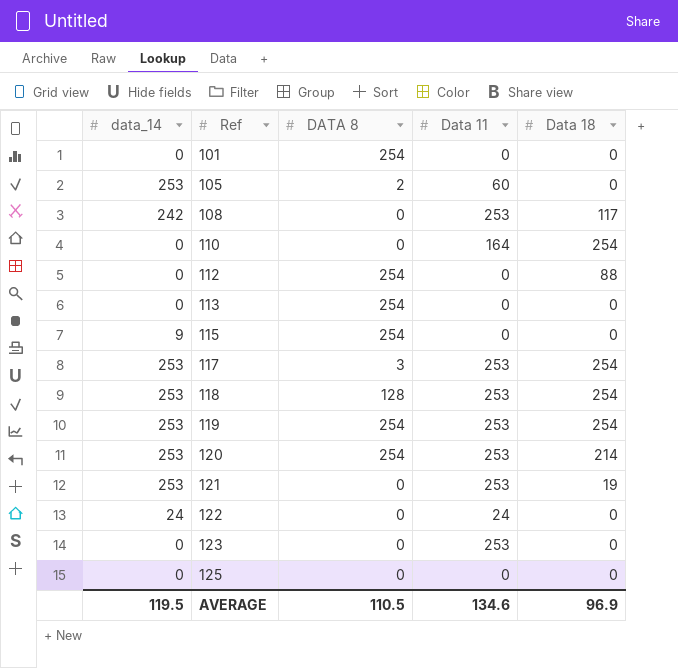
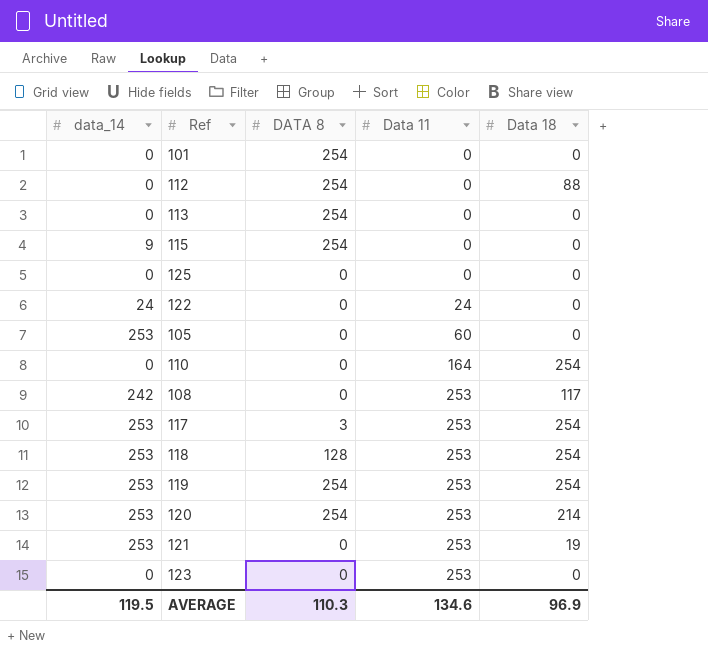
row order: Ref ascending -> Data 11 ascending
105 | DATA 8: 2 -> 0
AVERAGE | DATA 8: 110.5 -> 110.3

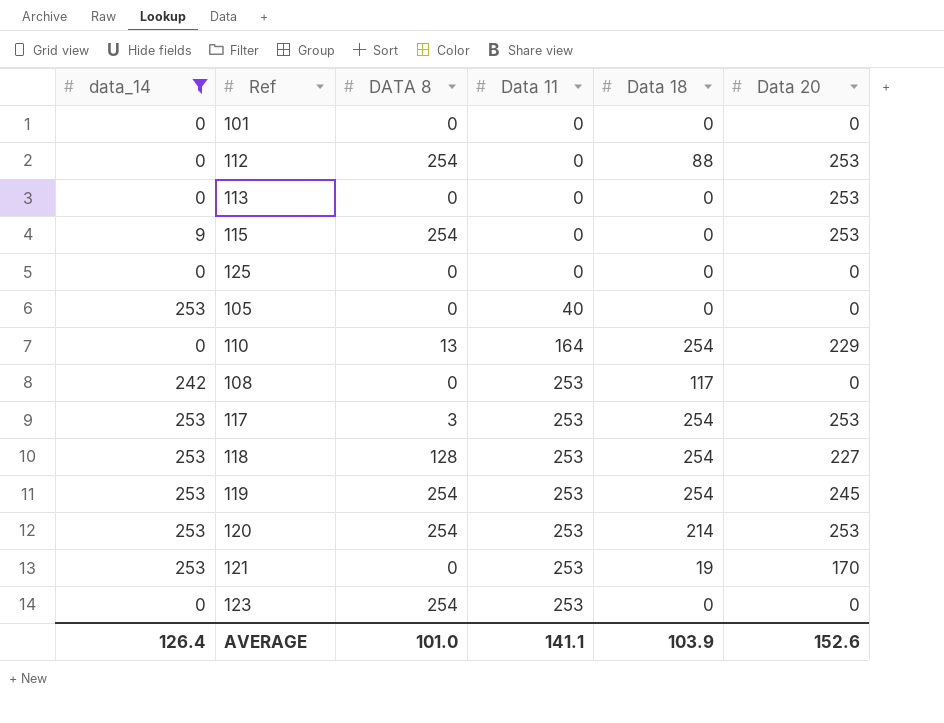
filter: none -> data_14 != 24
column Data 20 | position: none -> 6
101 | DATA 8: 254 -> 0
113 | DATA 8: 254 -> 0
105 | Data 11: 60 -> 40
110 | DATA 8: 0 -> 13
123 | DATA 8: 0 -> 254
AVERAGE | data_14: 119.5 -> 126.4
AVERAGE | DATA 8: 110.3 -> 101.0
AVERAGE | Data 11: 134.6 -> 141.1
AVERAGE | Data 18: 96.9 -> 103.9

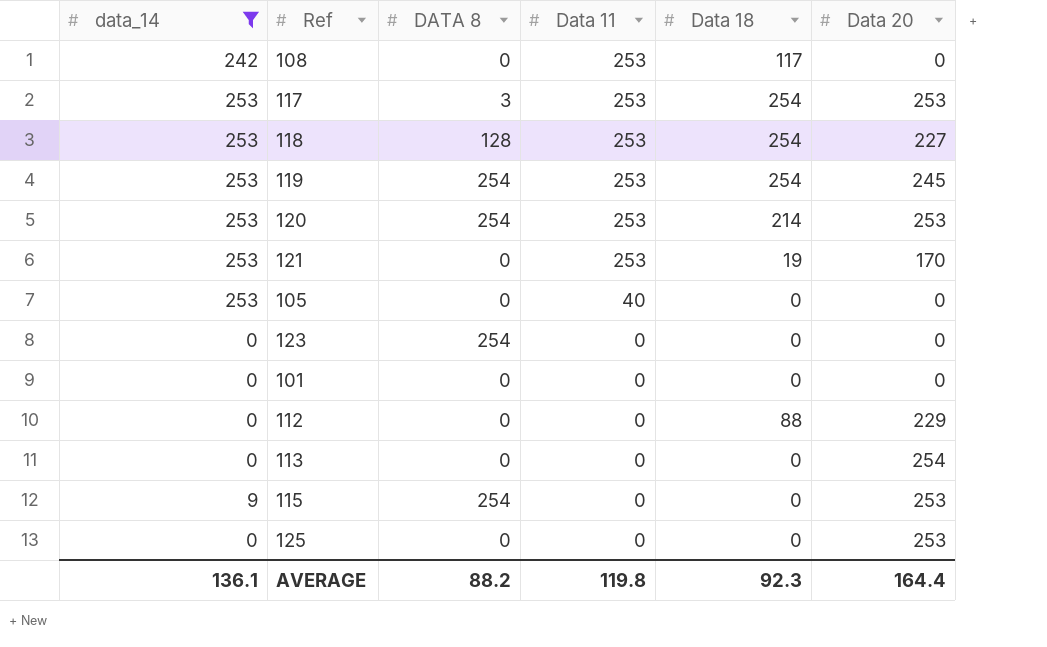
row order: Data 11 ascending -> Data 11 descending
row 110: 0 | 13 | 164 | 254 | 229 -> none
123 | Data 11: 253 -> 0
112 | DATA 8: 254 -> 0
112 | Data 20: 253 -> 229
113 | Data 20: 253 -> 254
125 | Data 20: 0 -> 253
AVERAGE | data_14: 126.4 -> 136.1
AVERAGE | DATA 8: 101.0 -> 88.2
AVERAGE | Data 11: 141.1 -> 119.8
AVERAGE | Data 18: 103.9 -> 92.3
AVERAGE | Data 20: 152.6 -> 164.4

